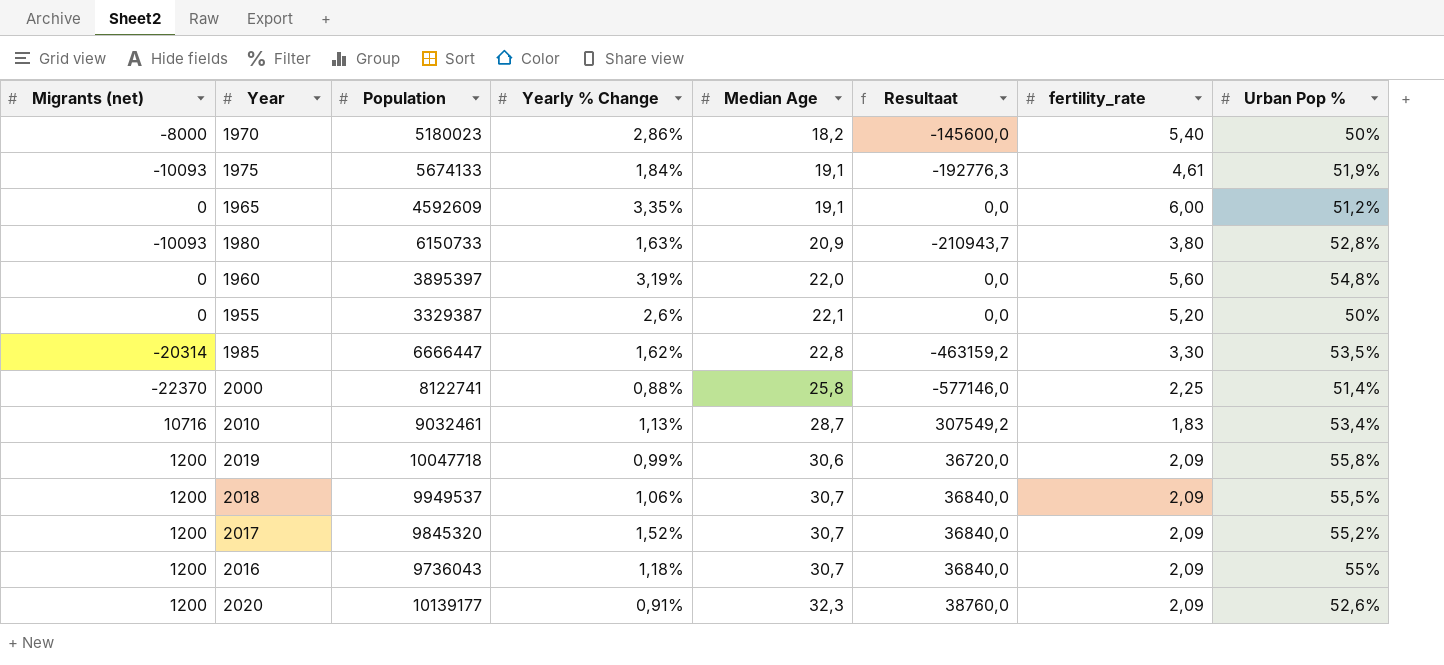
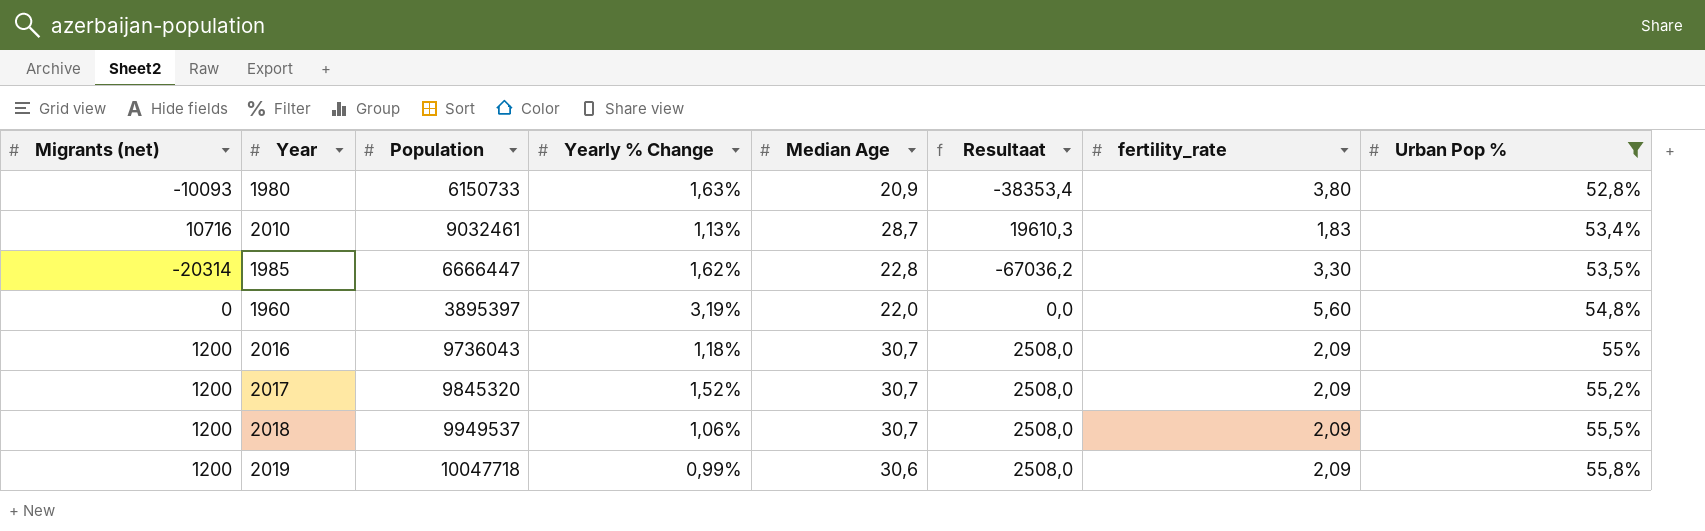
filter: none -> Urban Pop % >= 52,8%
row order: Median Age ascending -> Urban Pop % ascending
column Resultaat | formula: [Migrants (net)] * [Median Age] -> [Migrants (net)] * [fertility_rate]

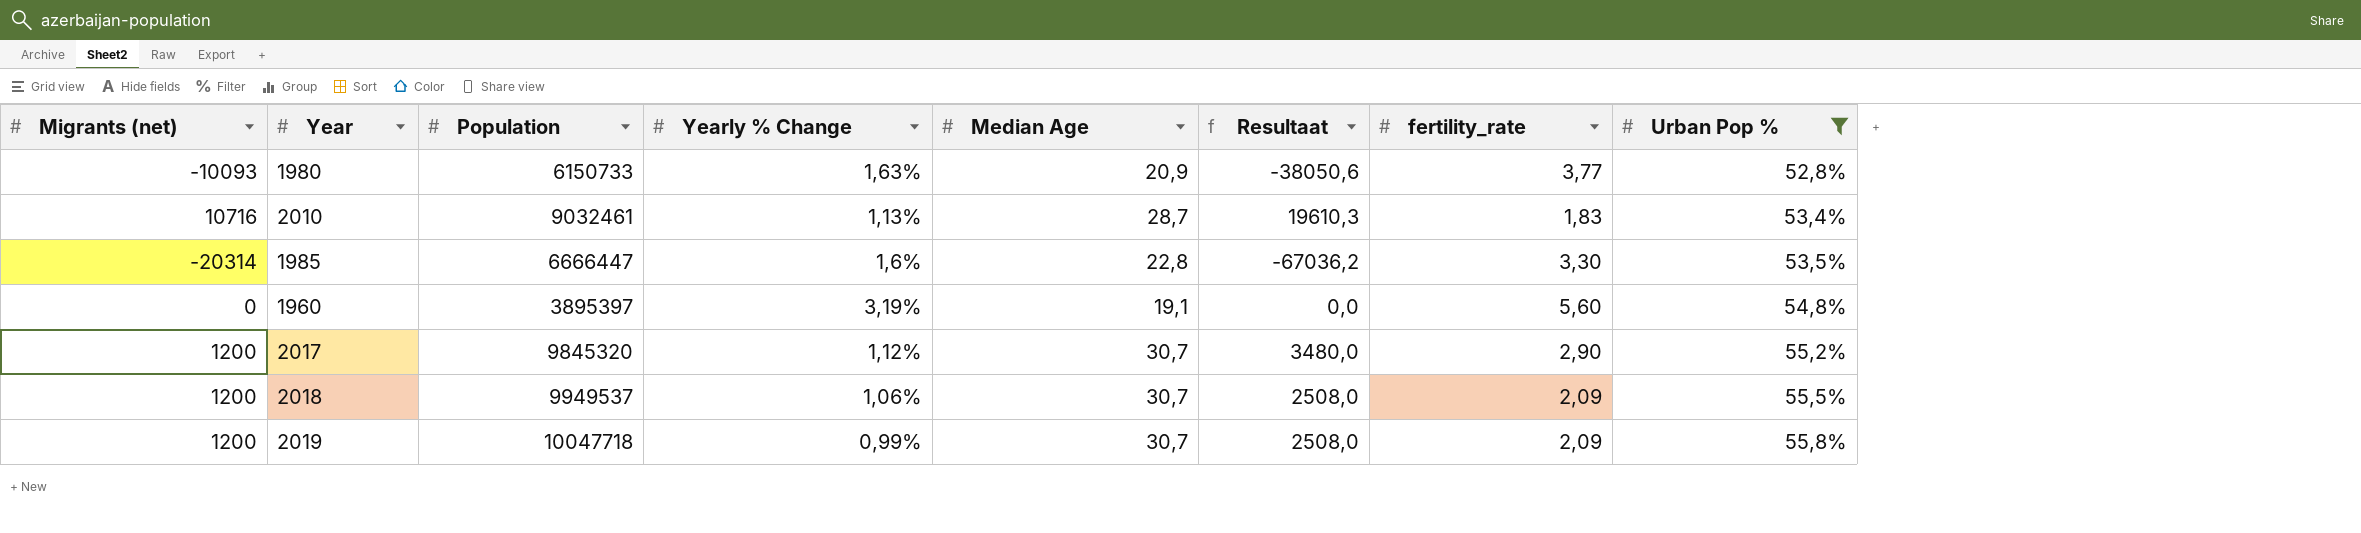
row 2016: 1200 | 9736043 | 1,18% | 30,7 | 2508,0 | 2,09 | 55% -> none
1980 | Resultaat: -38353,4 -> -38050,6
1980 | fertility_rate: 3,80 -> 3,77
1985 | Yearly % Change: 1,62% -> 1,6%
1960 | Median Age: 22,0 -> 19,1
2017 | Yearly % Change: 1,52% -> 1,12%
2017 | Resultaat: 2508,0 -> 3480,0
2017 | fertility_rate: 2,09 -> 2,90
2019 | Median Age: 30,6 -> 30,7

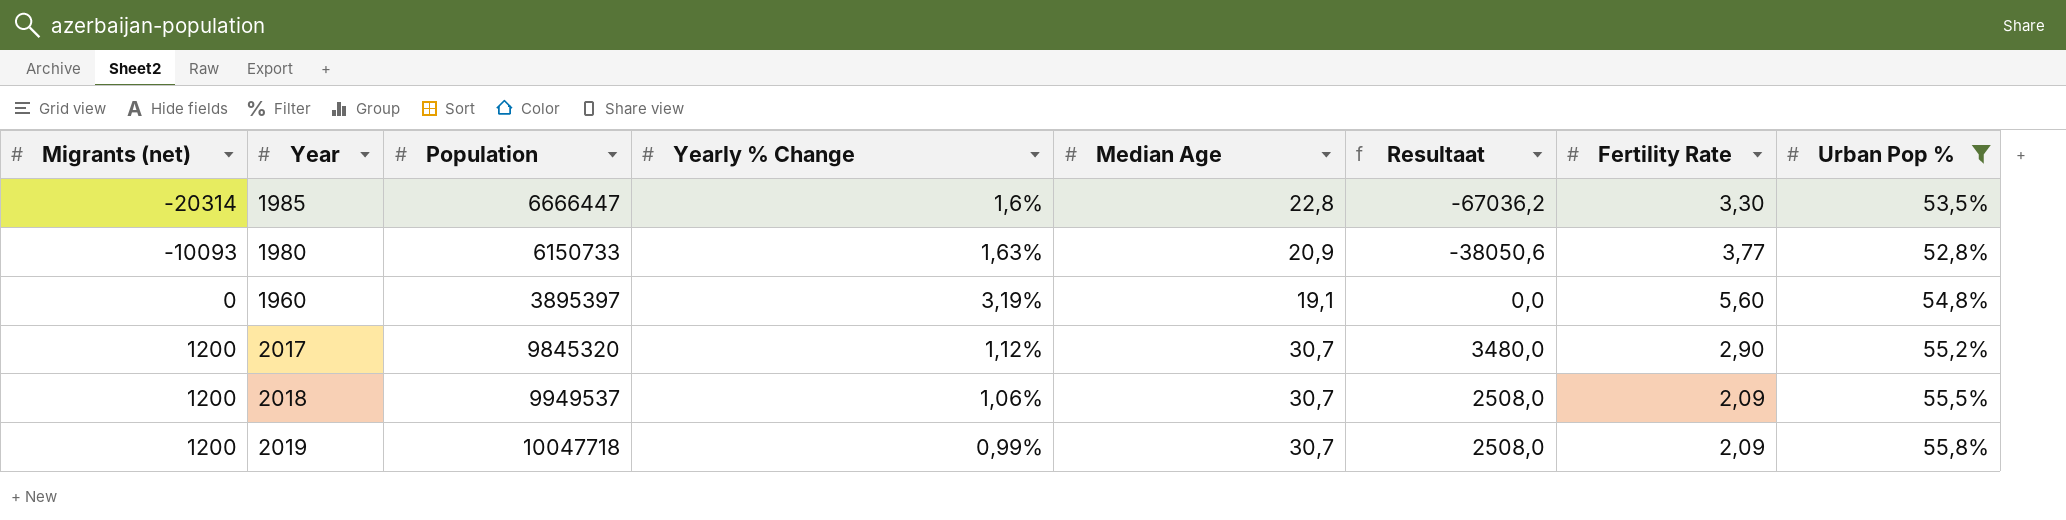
row order: Urban Pop % ascending -> Migrants (net) ascending
column name: fertility_rate -> Fertility Rate
row 2010: 10716 | 9032461 | 1,13% | 28,7 | 19610,3 | 1,83 | 53,4% -> none

